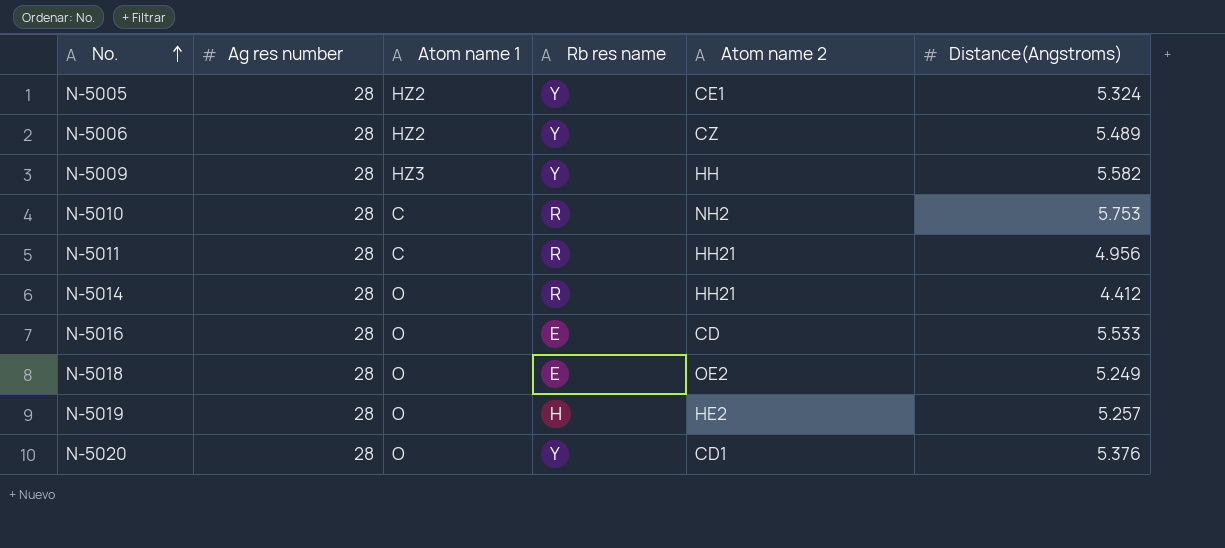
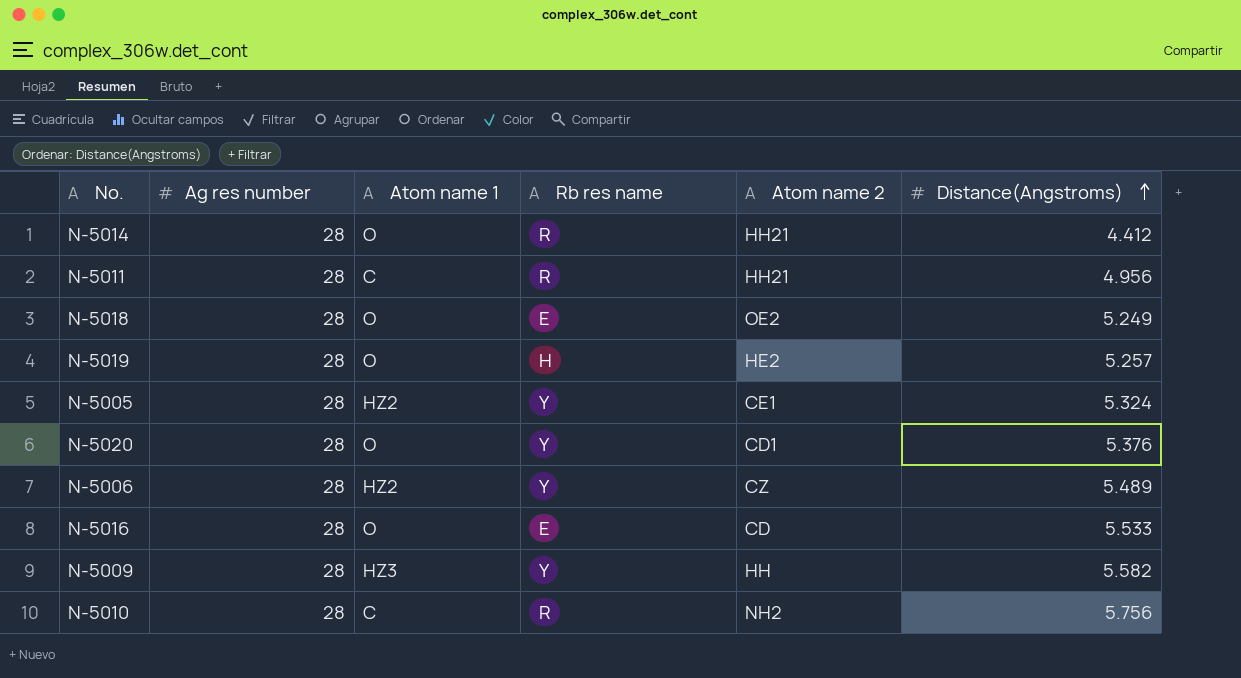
row order: No. ascending -> Distance(Angstroms) ascending
N-5010 | Distance(Angstroms): 5.753 -> 5.756

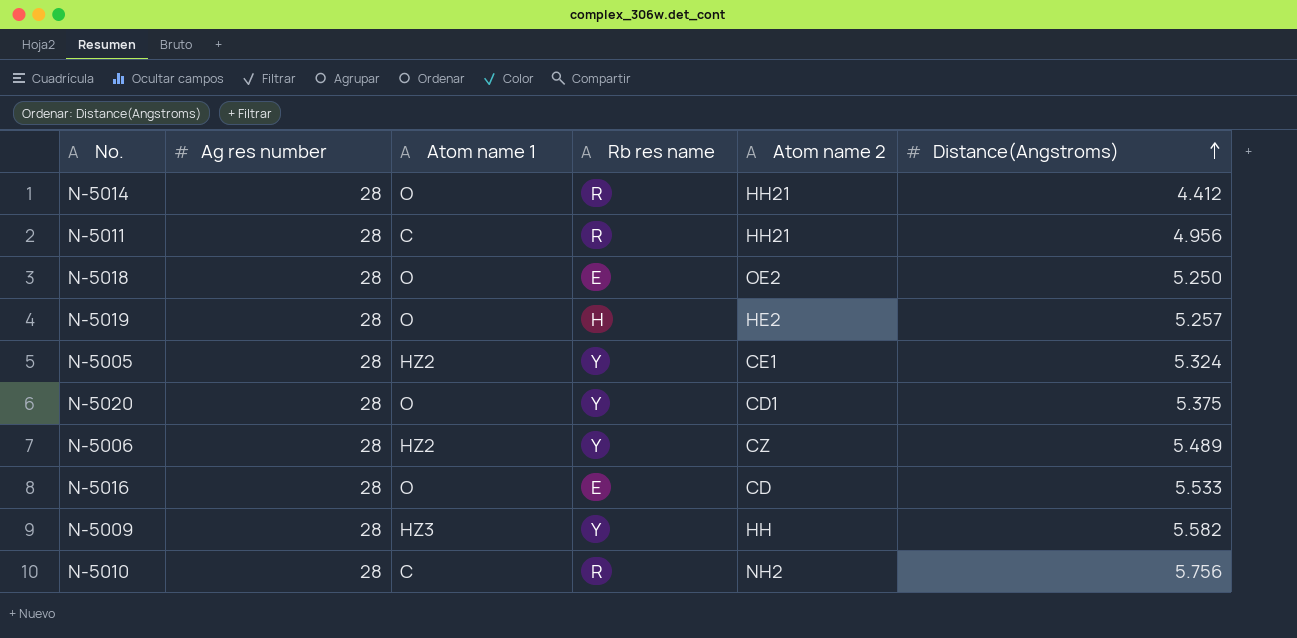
N-5018 | Distance(Angstroms): 5.249 -> 5.250
N-5020 | Distance(Angstroms): 5.376 -> 5.375

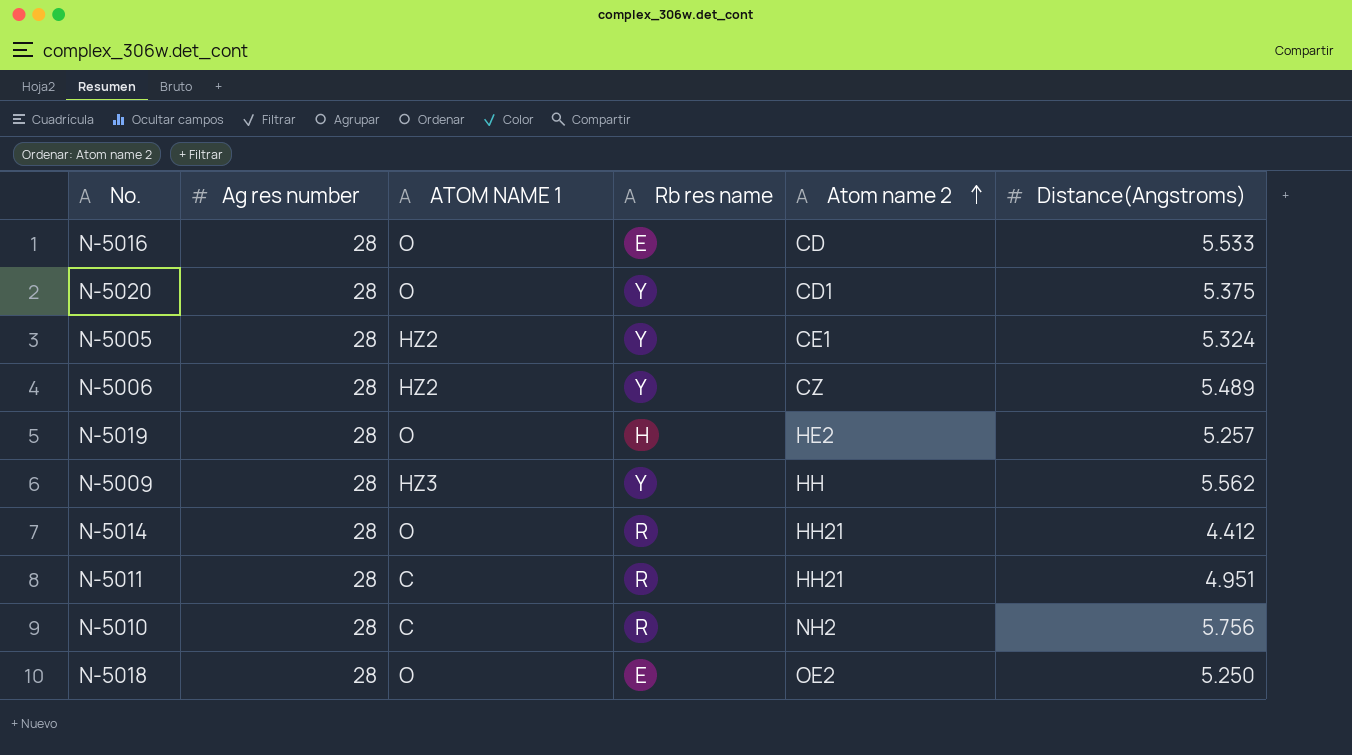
row order: Distance(Angstroms) ascending -> Atom name 2 ascending
column name: Atom name 1 -> ATOM NAME 1
N-5009 | Distance(Angstroms): 5.582 -> 5.562
N-5011 | Distance(Angstroms): 4.956 -> 4.951

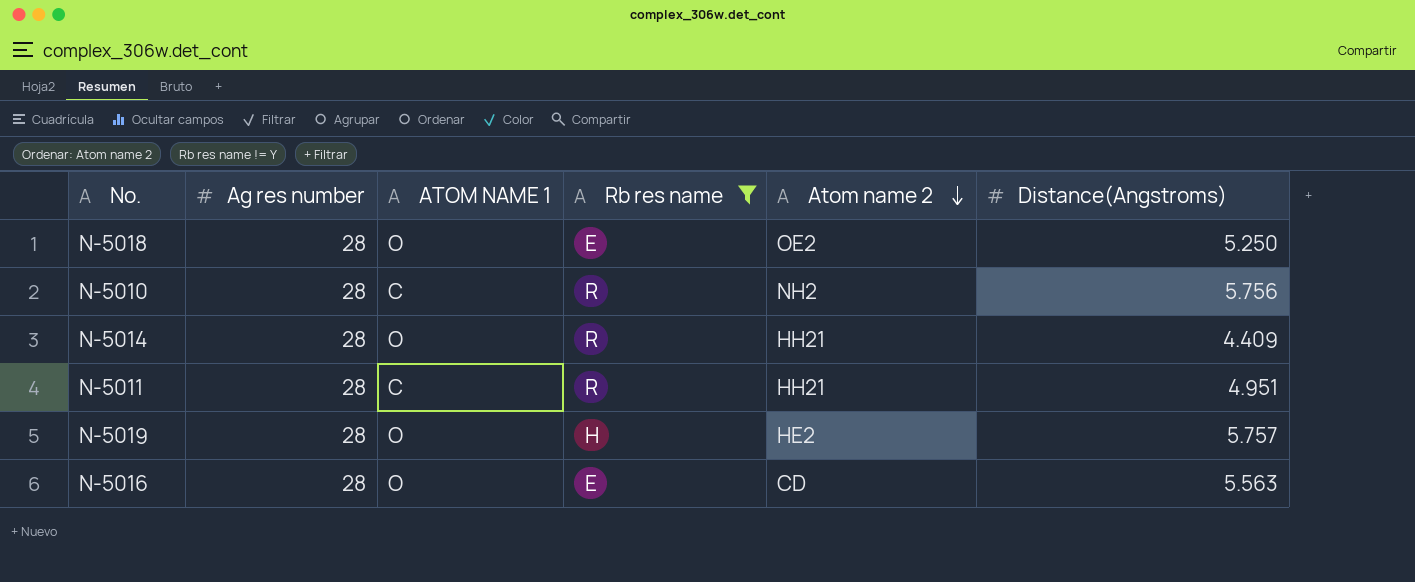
filter: none -> Rb res name != Y
row order: Atom name 2 ascending -> Atom name 2 descending
N-5014 | Distance(Angstroms): 4.412 -> 4.409
N-5019 | Distance(Angstroms): 5.257 -> 5.757
N-5016 | Distance(Angstroms): 5.533 -> 5.563

